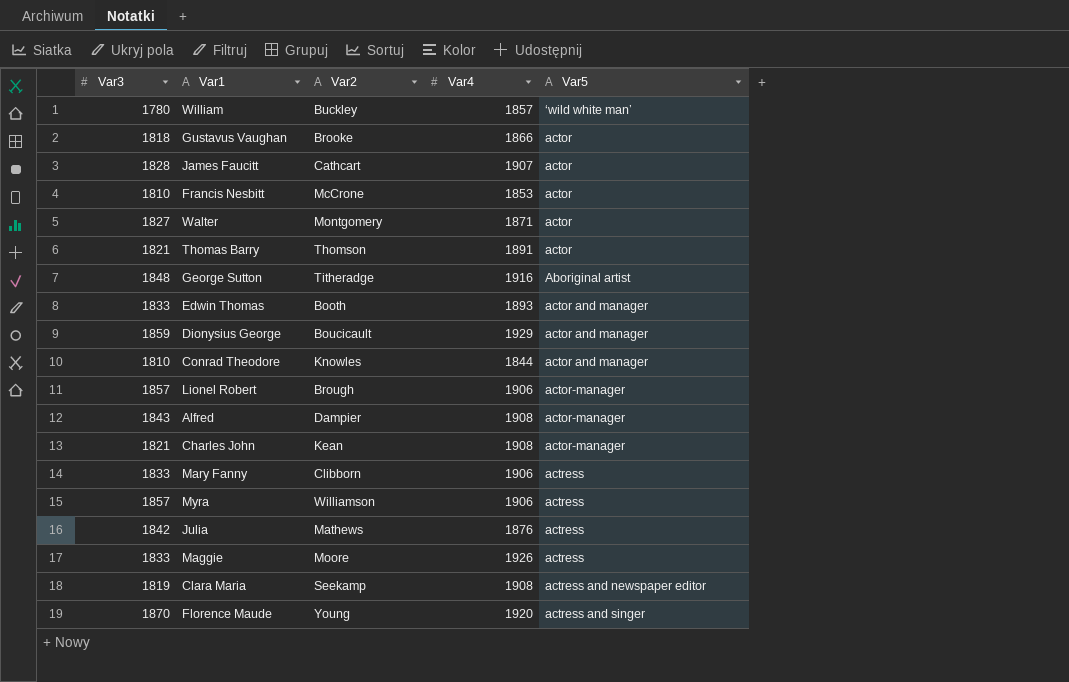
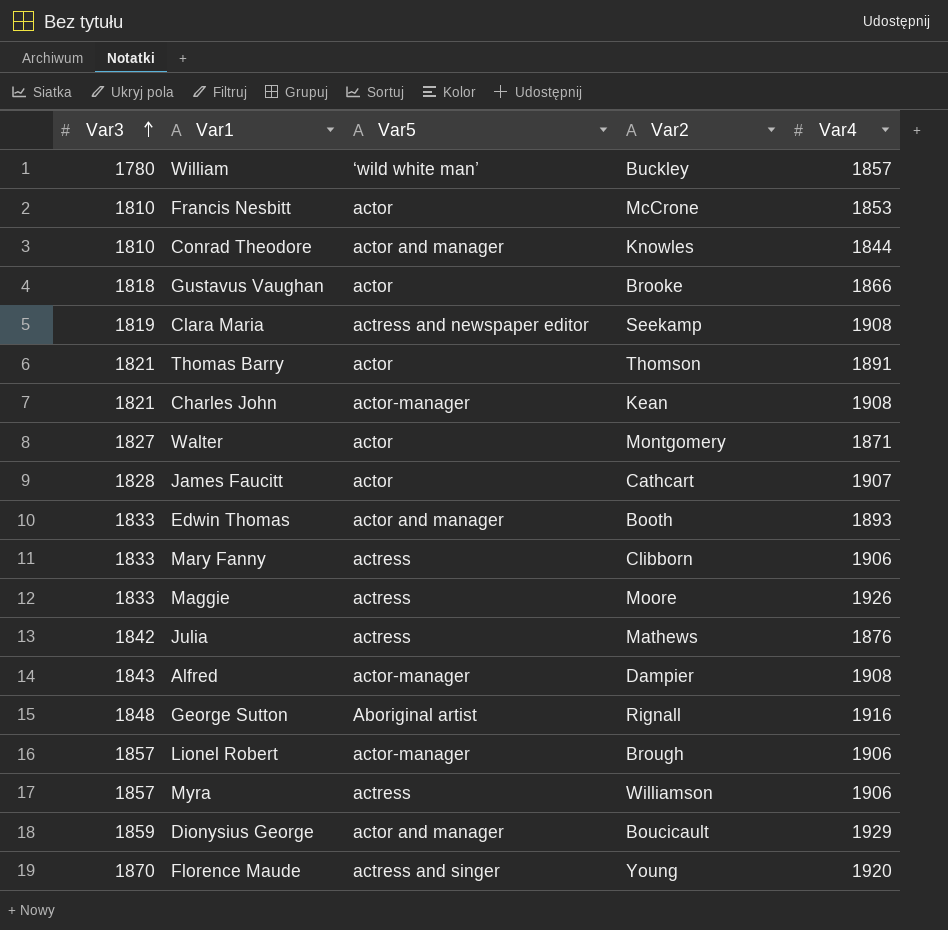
row order: none -> Var3 ascending
column Var5 | position: 5 -> 3
George Sutton | Var2: Titheradge -> Rignall

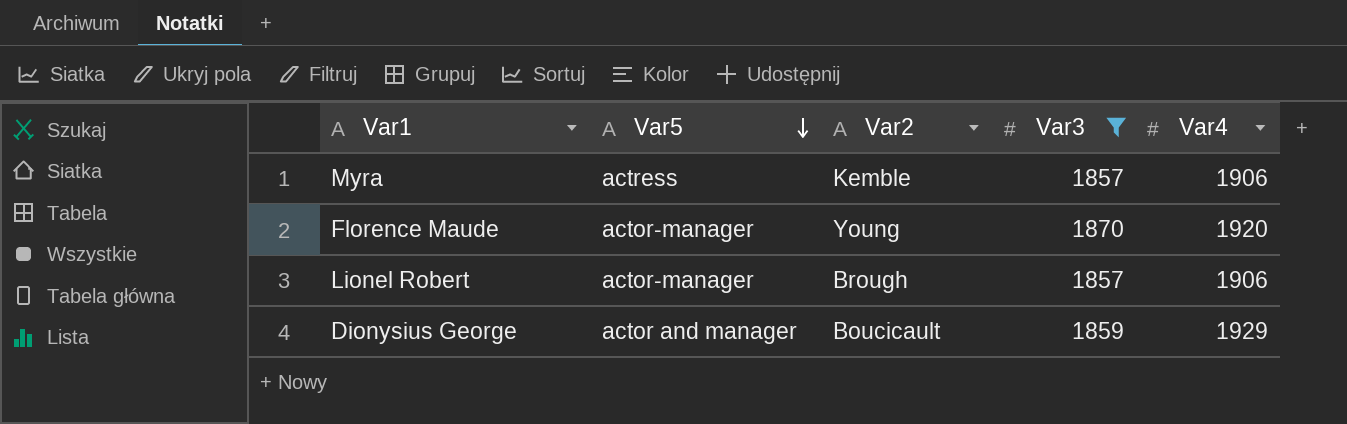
filter: none -> Var3 >= 1857
row order: Var3 ascending -> Var5 descending
column Var3 | position: 1 -> 4
Myra | Var2: Williamson -> Kemble
Florence Maude | Var5: actress and singer -> actor-manager

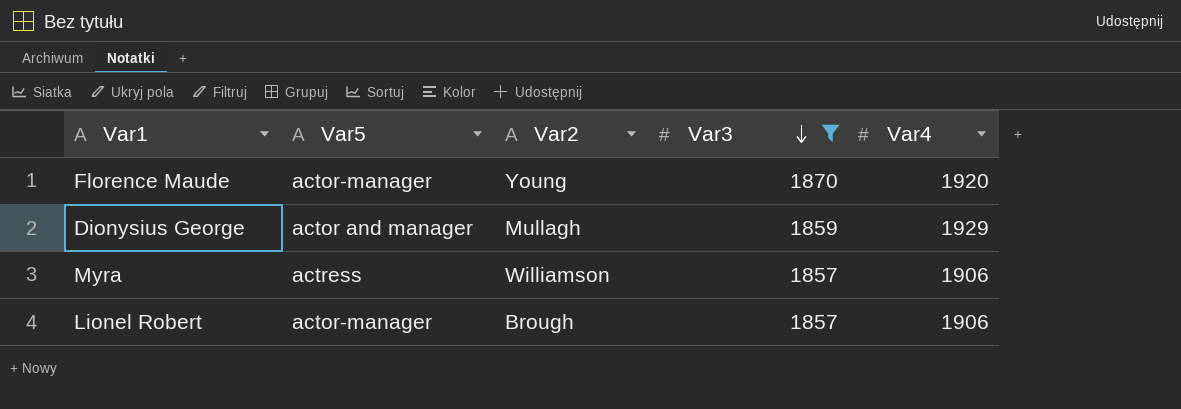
row order: Var5 descending -> Var3 descending
Dionysius George | Var2: Boucicault -> Mullagh
Myra | Var2: Kemble -> Williamson

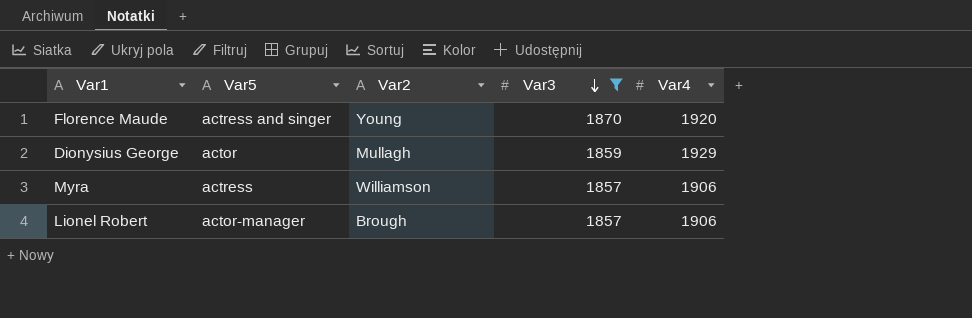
Florence Maude | Var5: actor-manager -> actress and singer
Dionysius George | Var5: actor and manager -> actor

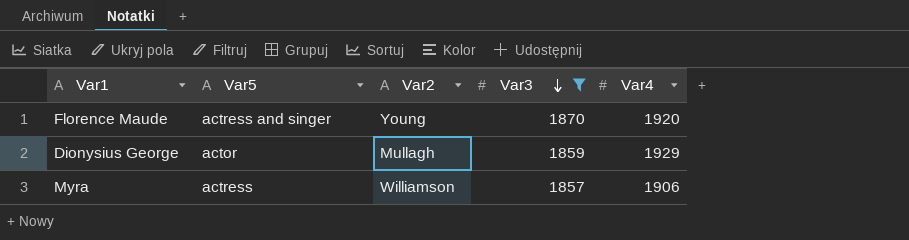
row Lionel Robert: actor-manager | Brough | 1857 | 1906 -> none

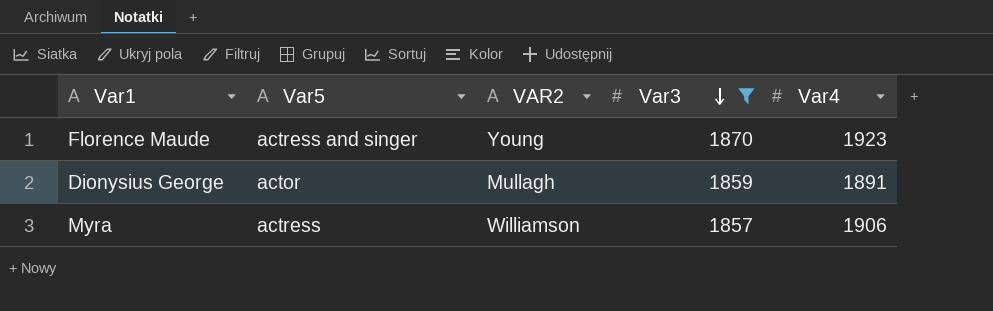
column name: Var2 -> VAR2
Florence Maude | Var4: 1920 -> 1923
Dionysius George | Var4: 1929 -> 1891

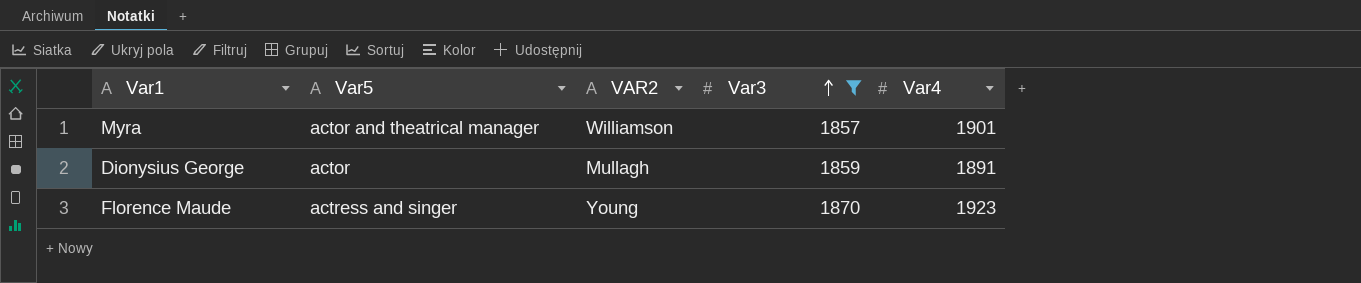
row order: Var3 descending -> Var3 ascending
Myra | Var5: actress -> actor and theatrical manager
Myra | Var4: 1906 -> 1901

